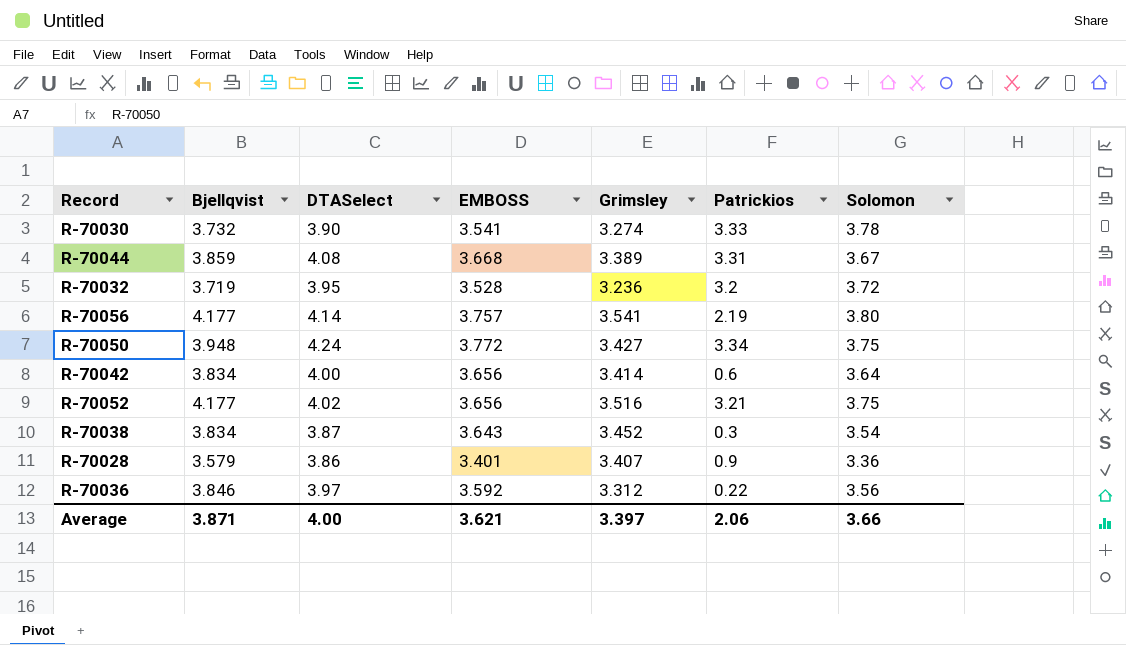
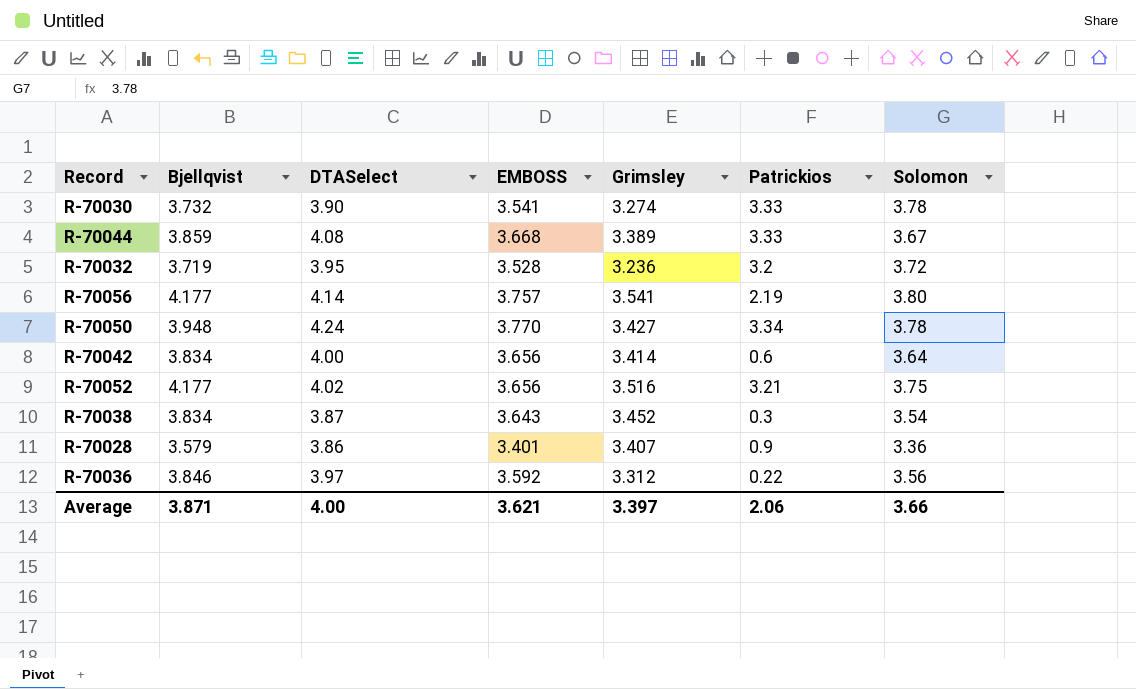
R-70044 | Patrickios: 3.31 -> 3.33
R-70050 | EMBOSS: 3.772 -> 3.770
R-70050 | Solomon: 3.75 -> 3.78

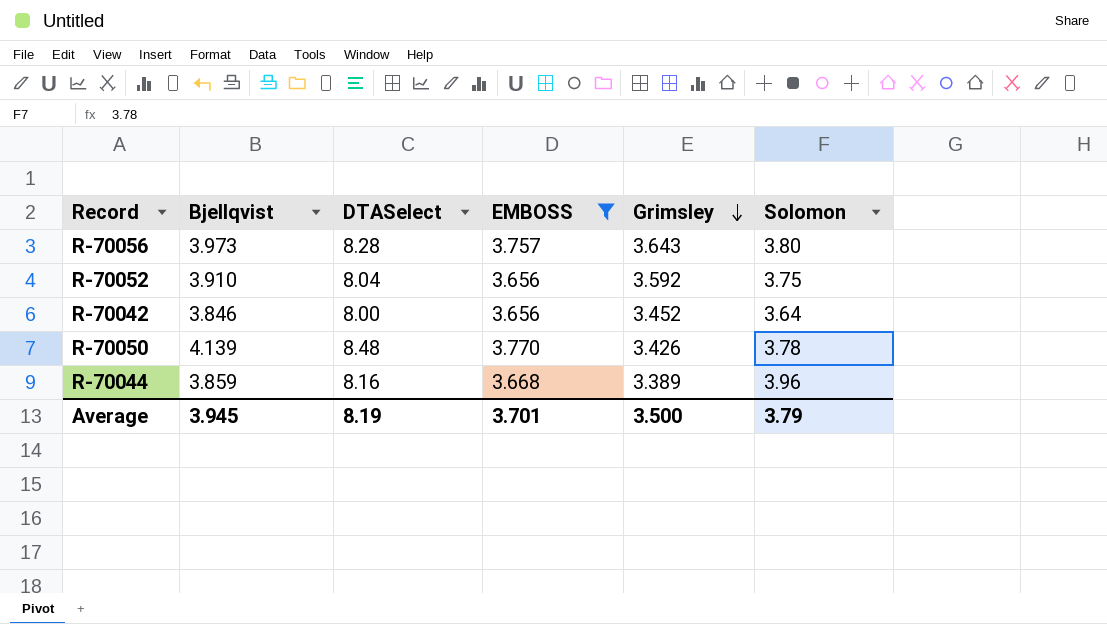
filter: none -> EMBOSS >= 3.656
row order: none -> Grimsley descending
column Patrickios | position: 6 -> none
R-70056 | Bjellqvist: 4.177 -> 3.973
R-70056 | DTASelect: 4.14 -> 8.28
R-70056 | Grimsley: 3.541 -> 3.643
R-70052 | Bjellqvist: 4.177 -> 3.910
R-70052 | DTASelect: 4.02 -> 8.04
R-70052 | Grimsley: 3.516 -> 3.592
R-70042 | Bjellqvist: 3.834 -> 3.846
R-70042 | DTASelect: 4.00 -> 8.00
R-70042 | Grimsley: 3.414 -> 3.452
R-70050 | Bjellqvist: 3.948 -> 4.139
R-70050 | DTASelect: 4.24 -> 8.48
R-70050 | Grimsley: 3.427 -> 3.426
R-70044 | DTASelect: 4.08 -> 8.16
R-70044 | Solomon: 3.67 -> 3.96
Average | Bjellqvist: 3.871 -> 3.945
Average | DTASelect: 4.00 -> 8.19
Average | EMBOSS: 3.621 -> 3.701
Average | Grimsley: 3.397 -> 3.500
Average | Solomon: 3.66 -> 3.79

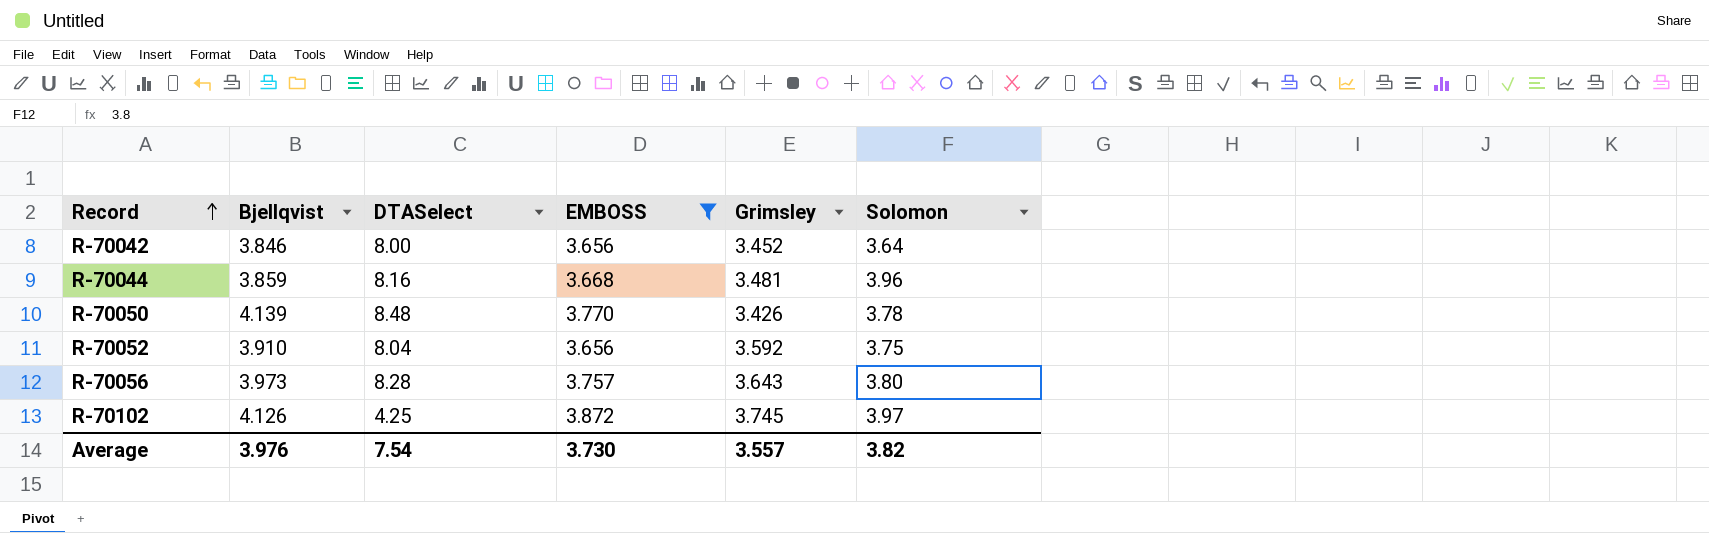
row order: Grimsley descending -> Record ascending
R-70044 | Grimsley: 3.389 -> 3.481
row R-70102: none -> 4.126 | 4.25 | 3.872 | 3.745 | 3.97
Average | Bjellqvist: 3.945 -> 3.976
Average | DTASelect: 8.19 -> 7.54
Average | EMBOSS: 3.701 -> 3.730
Average | Grimsley: 3.500 -> 3.557
Average | Solomon: 3.79 -> 3.82

